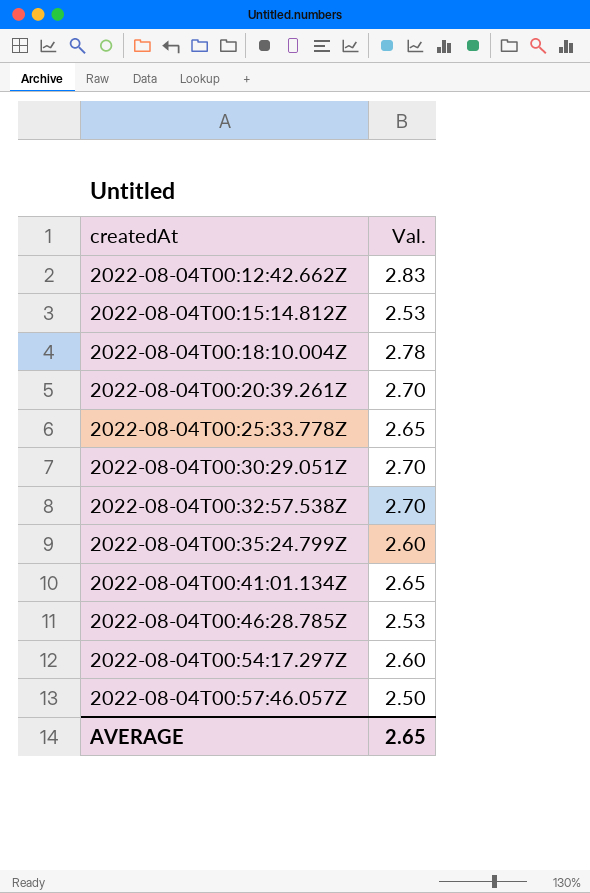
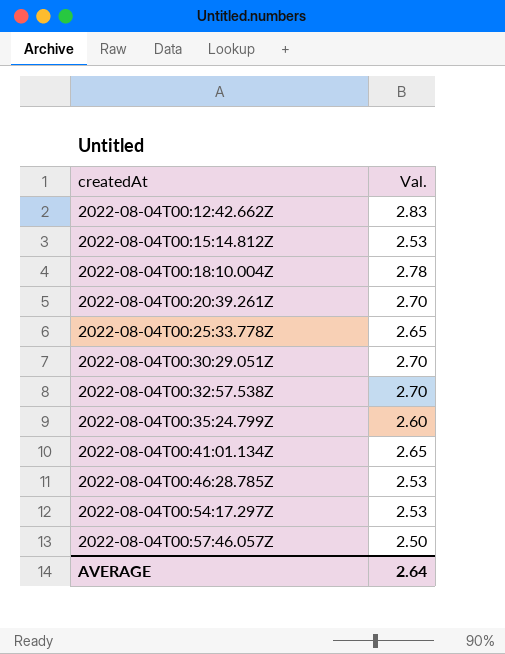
2022-08-04T00:54:17.297Z | Val.: 2.60 -> 2.53
AVERAGE | Val.: 2.65 -> 2.64

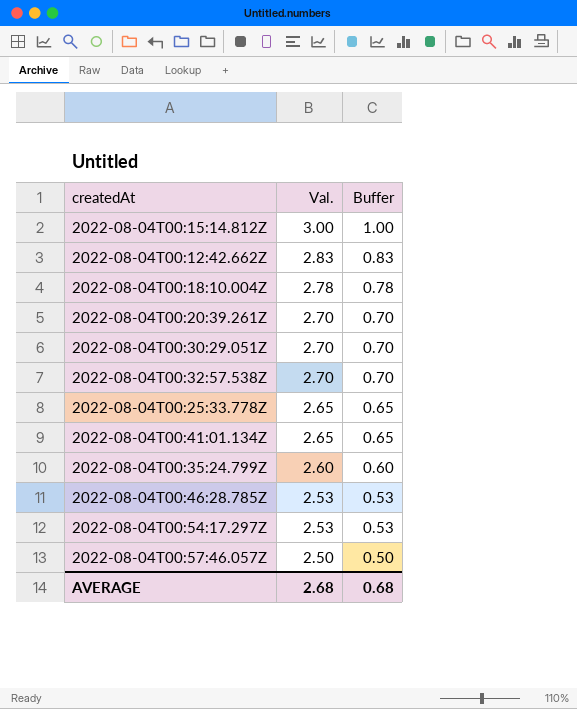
row order: createdAt ascending -> Val. descending
column Buffer | formula: none -> [Val.] - 2
2022-08-04T00:15:14.812Z | Val.: 2.53 -> 3.00
AVERAGE | Val.: 2.64 -> 2.68

